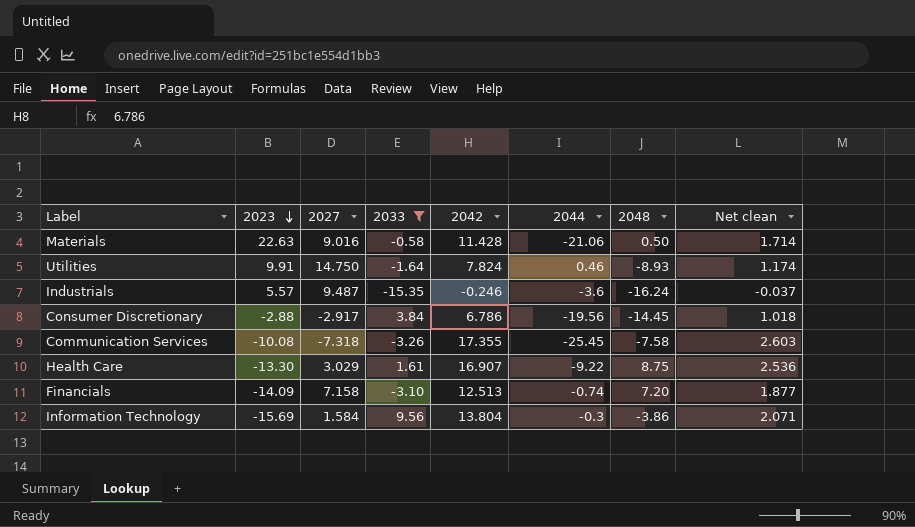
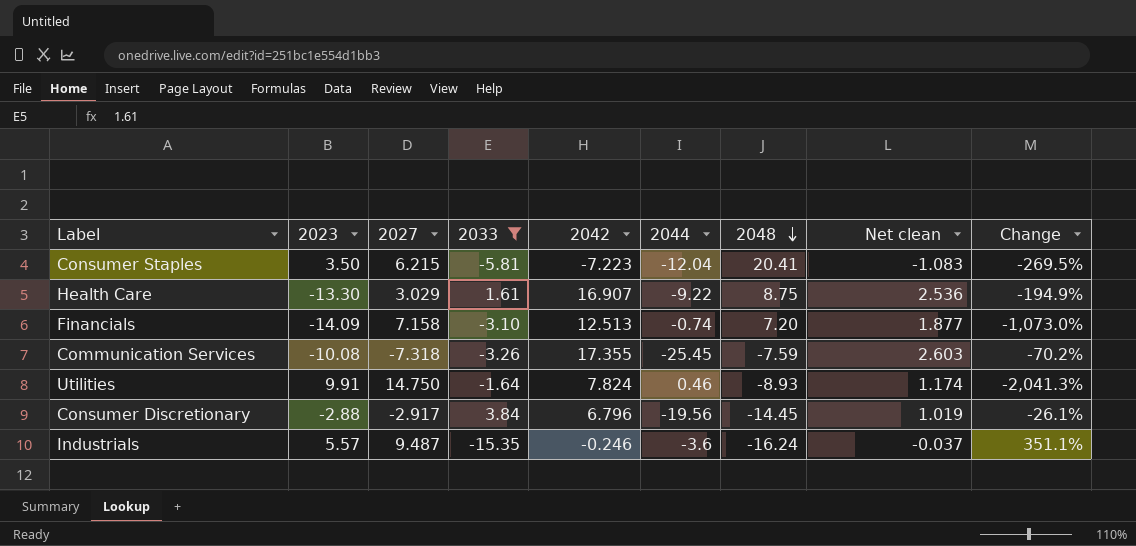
row order: 2023 descending -> 2048 descending
column Change | formula: none -> ([2048] - [2044]) / [2044]
row Materials: 22.63 | 9.016 | -0.58 | 11.428 | -21.06 | 0.50 | 1.714 -> none
row Information Technology: -15.69 | 1.584 | 9.56 | 13.804 | -0.3 | -3.86 | 2.071 -> none
row Consumer Staples: none -> 3.50 | 6.215 | -5.81 | -7.223 | -12.04 | 20.41 | -1.083 | -269.5%
Communication Services | 2048: -7.58 -> -7.59
Consumer Discretionary | 2042: 6.786 -> 6.796
Consumer Discretionary | Net clean: 1.018 -> 1.019

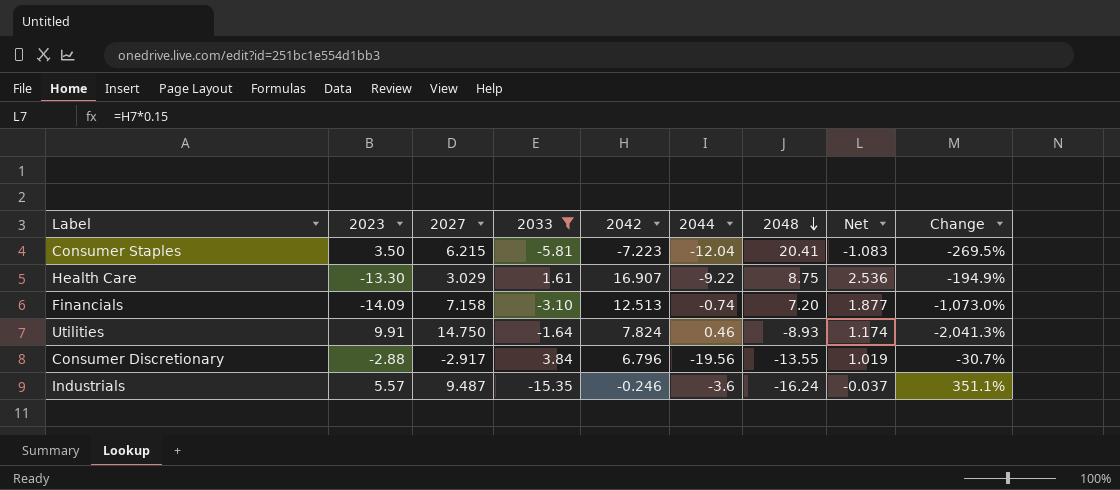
column name: Net clean -> Net
row Communication Services: -10.08 | -7.318 | -3.26 | 17.355 | -25.45 | -7.59 | 2.603 | -70.2% -> none
Consumer Discretionary | 2048: -14.45 -> -13.55
Consumer Discretionary | Change: -26.1% -> -30.7%

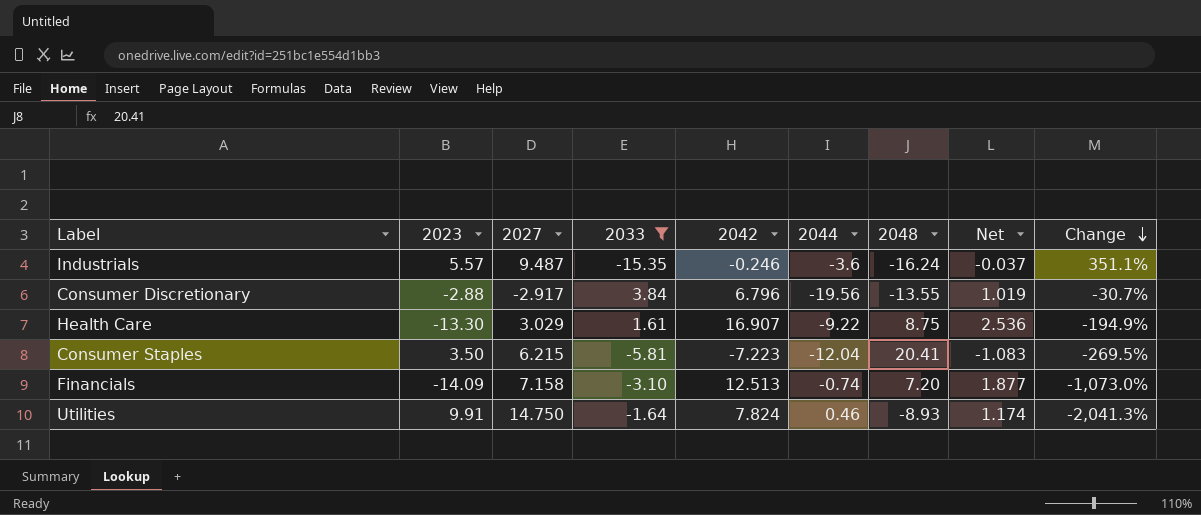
row order: 2048 descending -> Change descending

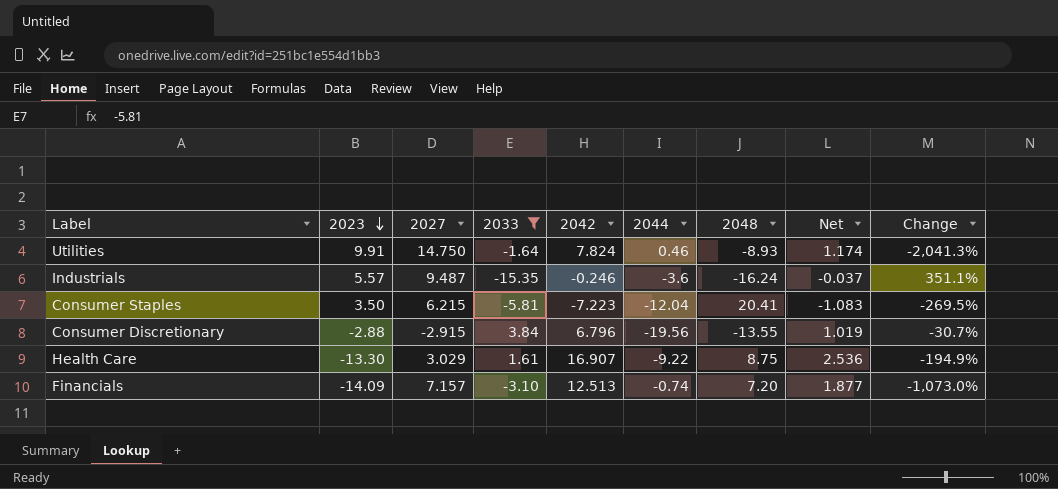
row order: Change descending -> 2023 descending
Consumer Discretionary | 2027: -2.917 -> -2.915
Financials | 2027: 7.158 -> 7.157

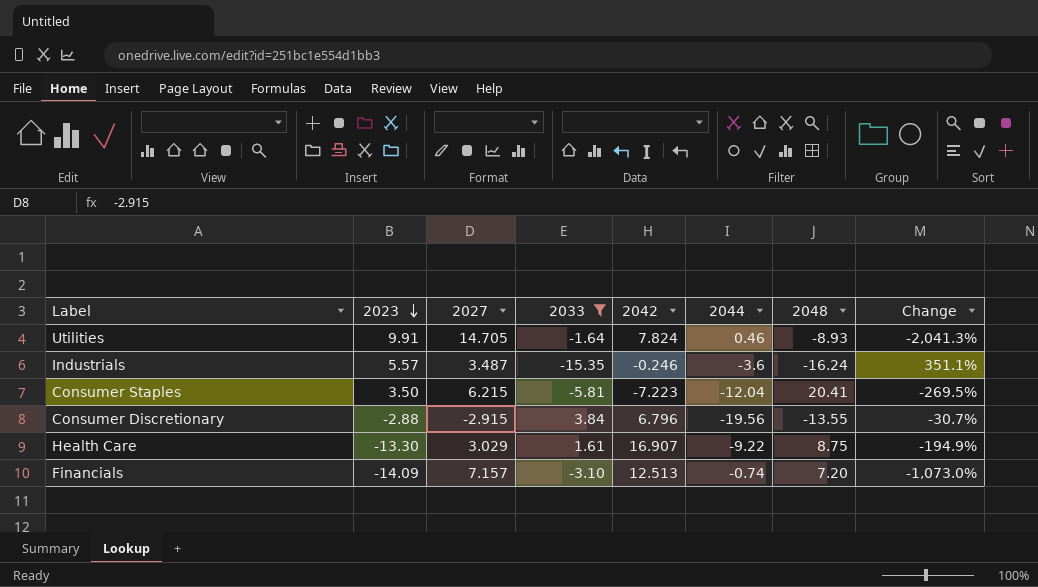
column Net | formula: [2042] * 0.15 -> none
Utilities | 2027: 14.750 -> 14.705
Industrials | 2027: 9.487 -> 3.487

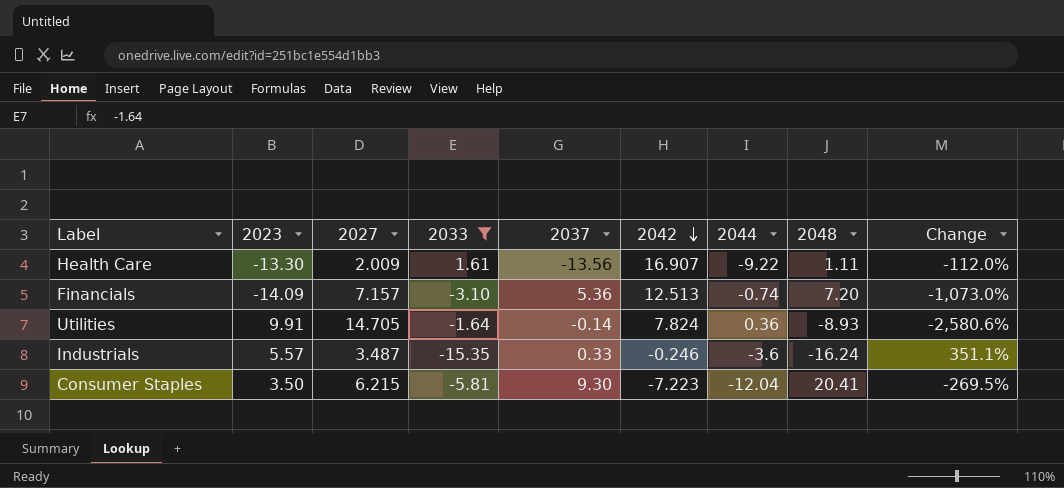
row order: 2023 descending -> 2042 descending
column 2037 | position: none -> 5
row Consumer Discretionary: -2.88 | -2.915 | 3.84 | 6.796 | -19.56 | -13.55 | -30.7% -> none
Health Care | 2027: 3.029 -> 2.009
Health Care | 2048: 8.75 -> 1.11
Health Care | Change: -194.9% -> -112.0%
Utilities | 2044: 0.46 -> 0.36
Utilities | Change: -2,041.3% -> -2,580.6%

